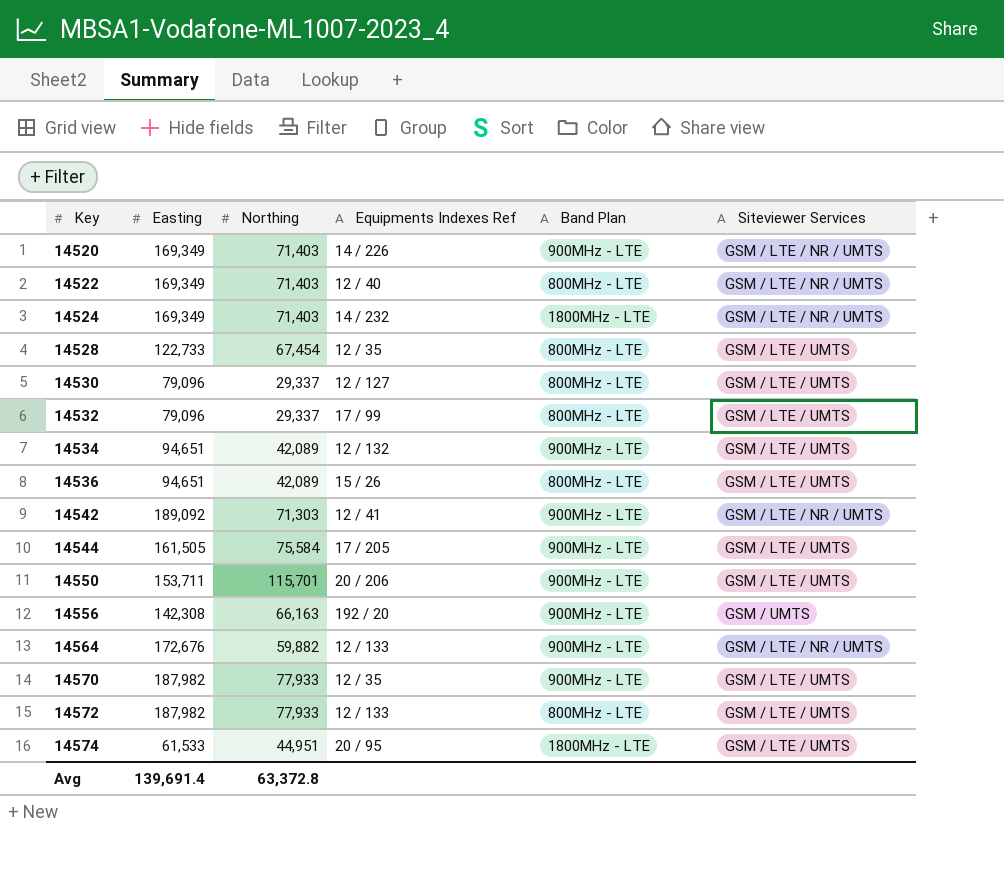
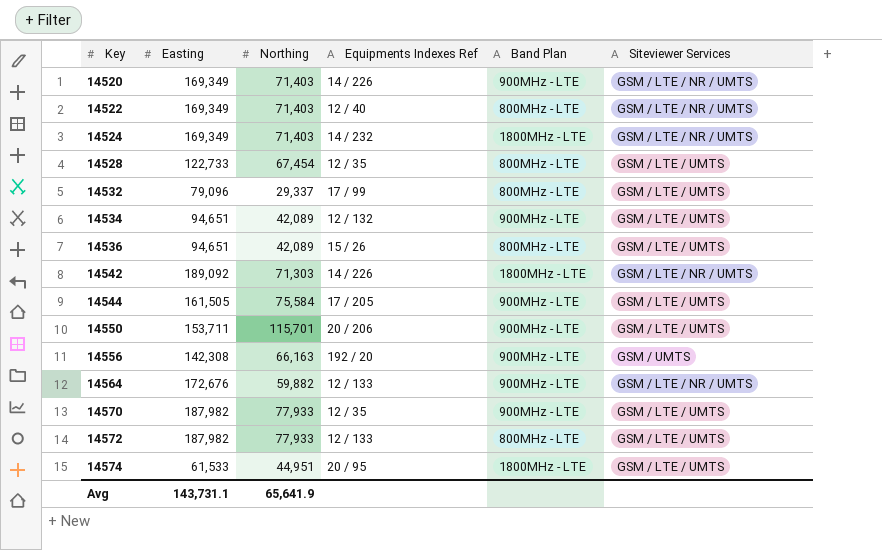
row 14530: 79,096 | 29,337 | 12 / 127 | 800MHz - LTE | GSM / LTE / UMTS -> none
14542 | Equipments Indexes Ref: 12 / 41 -> 14 / 226
14542 | Band Plan: 900MHz - LTE -> 1800MHz - LTE
Avg | Easting: 139,691.4 -> 143,731.1
Avg | Northing: 63,372.8 -> 65,641.9

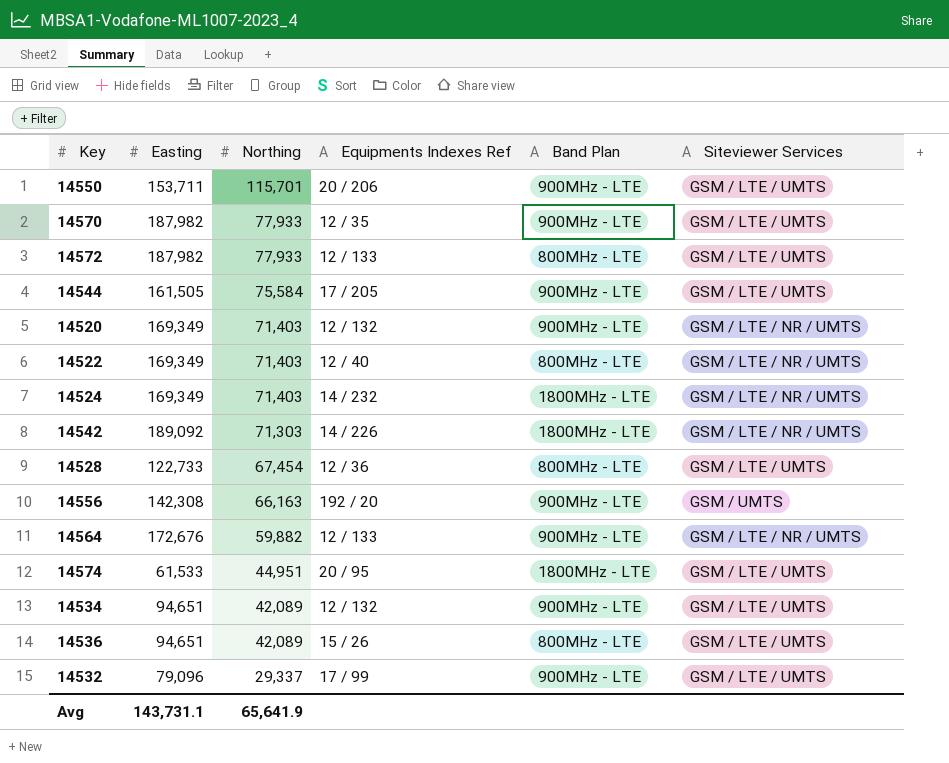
row order: Key ascending -> Northing descending
14520 | Equipments Indexes Ref: 14 / 226 -> 12 / 132
14528 | Equipments Indexes Ref: 12 / 35 -> 12 / 36
14532 | Band Plan: 800MHz - LTE -> 900MHz - LTE

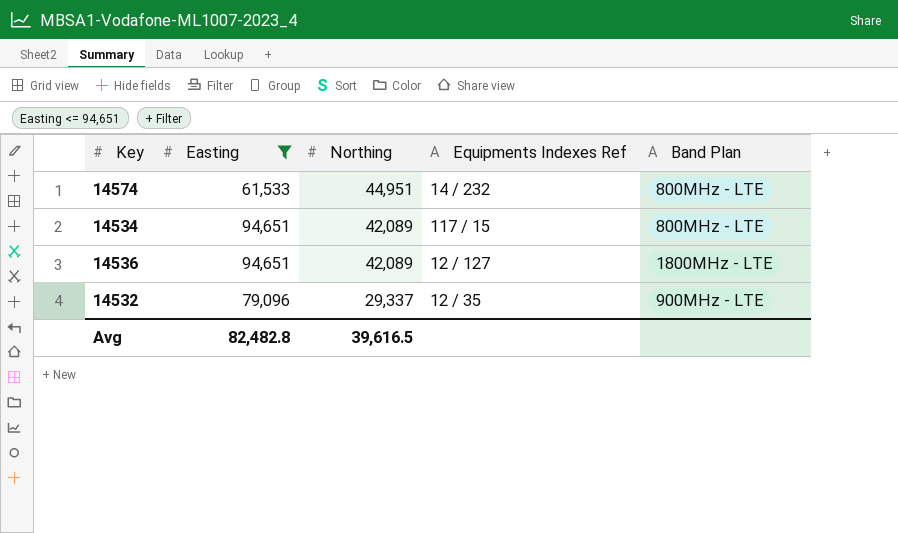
filter: none -> Easting <= 94,651
column Siteviewer Services | position: 6 -> none
14574 | Equipments Indexes Ref: 20 / 95 -> 14 / 232
14574 | Band Plan: 1800MHz - LTE -> 800MHz - LTE
14534 | Equipments Indexes Ref: 12 / 132 -> 117 / 15
14534 | Band Plan: 900MHz - LTE -> 800MHz - LTE
14536 | Equipments Indexes Ref: 15 / 26 -> 12 / 127
14536 | Band Plan: 800MHz - LTE -> 1800MHz - LTE
14532 | Equipments Indexes Ref: 17 / 99 -> 12 / 35
Avg | Easting: 143,731.1 -> 82,482.8
Avg | Northing: 65,641.9 -> 39,616.5

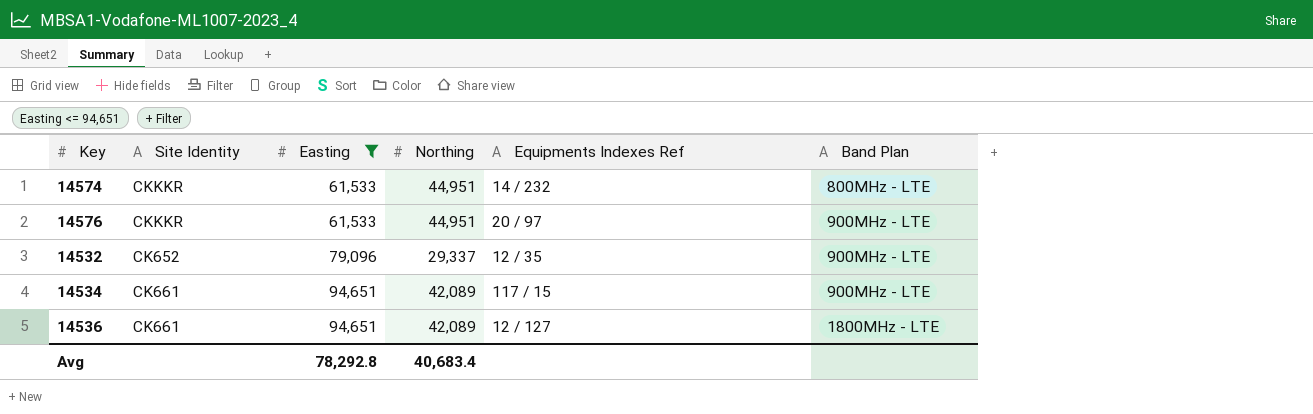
row order: Northing descending -> Easting ascending
column Site Identity | position: none -> 2
row 14576: none -> CKKKR | 61,533 | 44,951 | 20 / 97 | 900MHz - LTE
14534 | Band Plan: 800MHz - LTE -> 900MHz - LTE
Avg | Easting: 82,482.8 -> 78,292.8
Avg | Northing: 39,616.5 -> 40,683.4

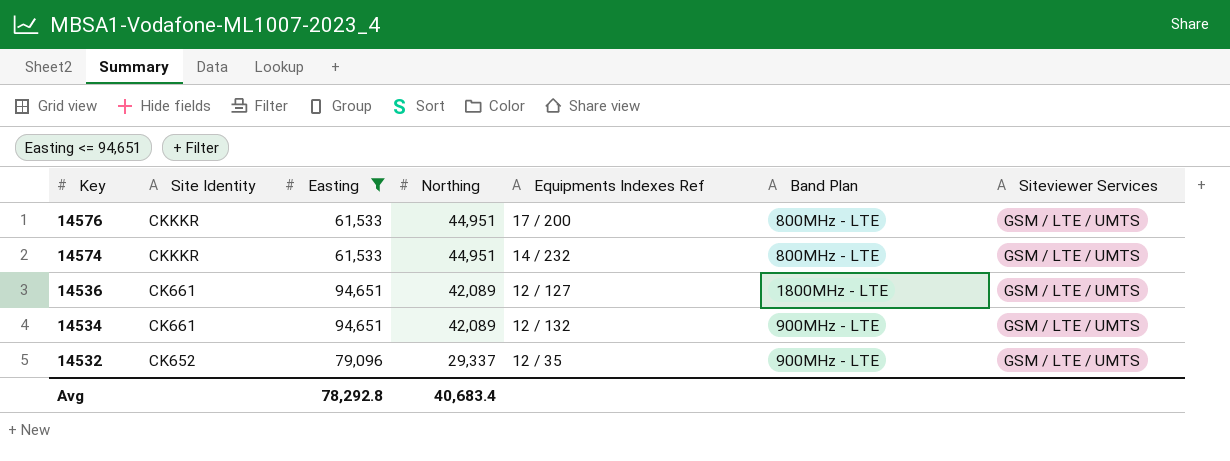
row order: Easting ascending -> Key descending
column Siteviewer Services | position: none -> 7
14576 | Equipments Indexes Ref: 20 / 97 -> 17 / 200
14576 | Band Plan: 900MHz - LTE -> 800MHz - LTE
14534 | Equipments Indexes Ref: 117 / 15 -> 12 / 132

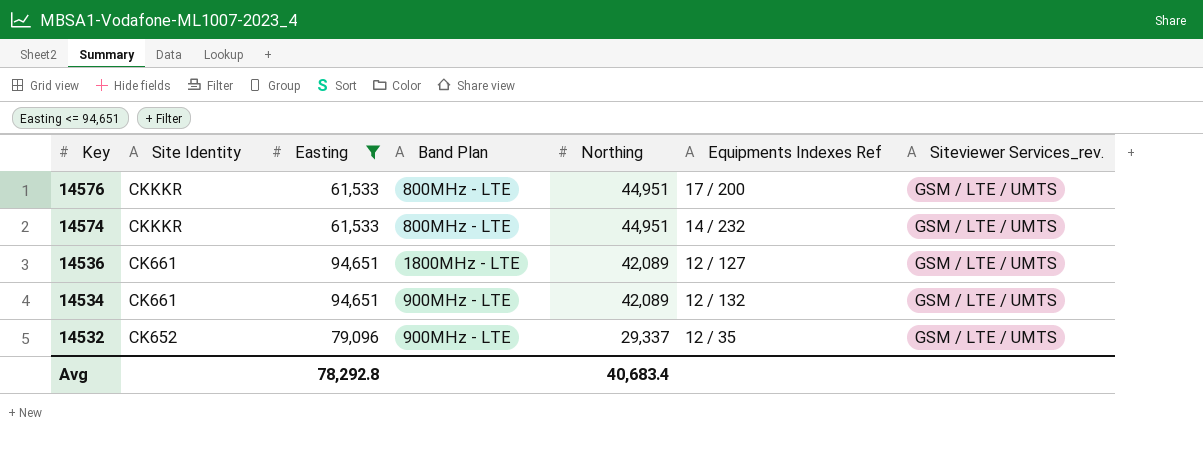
column Band Plan | position: 6 -> 4
column name: Siteviewer Services -> Siteviewer Services_rev.

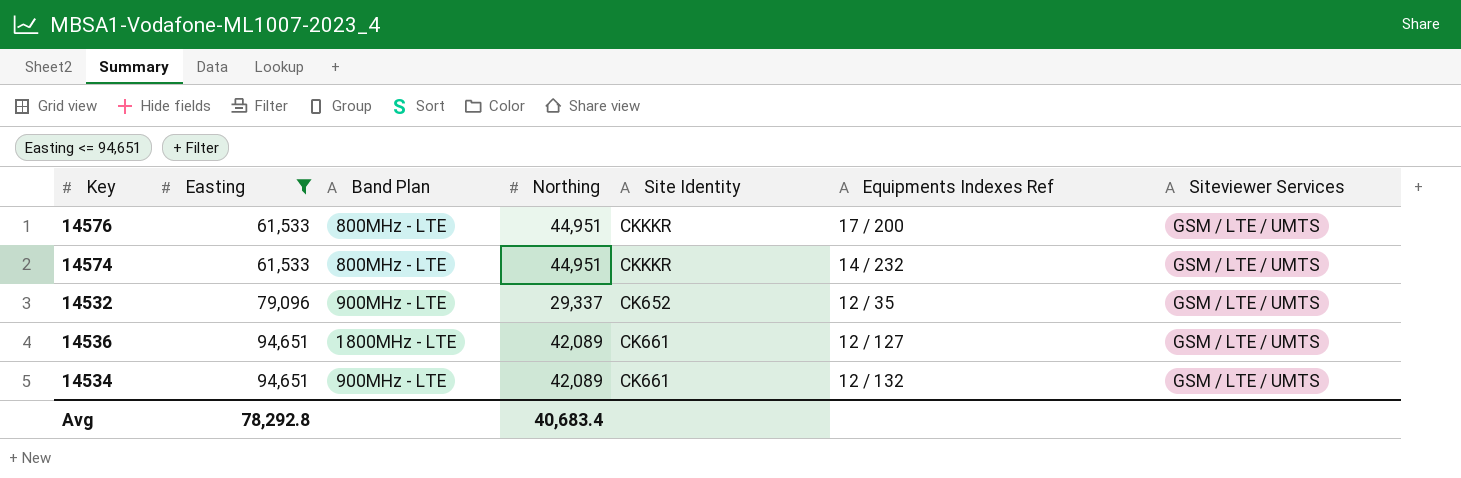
row order: Key descending -> Easting ascending
column Site Identity | position: 2 -> 5
column name: Siteviewer Services_rev. -> Siteviewer Services

